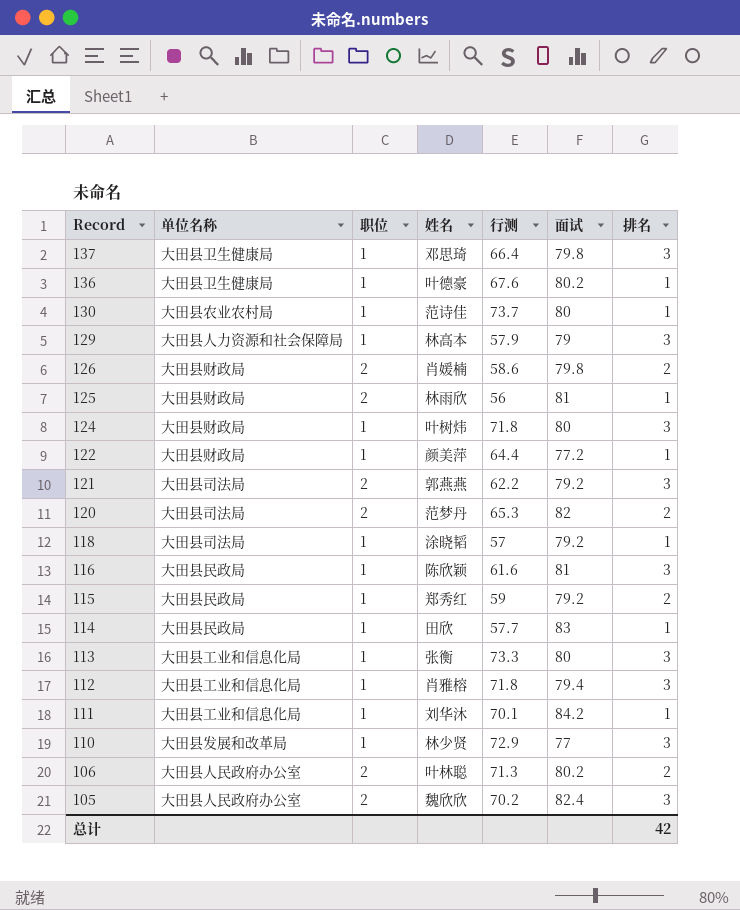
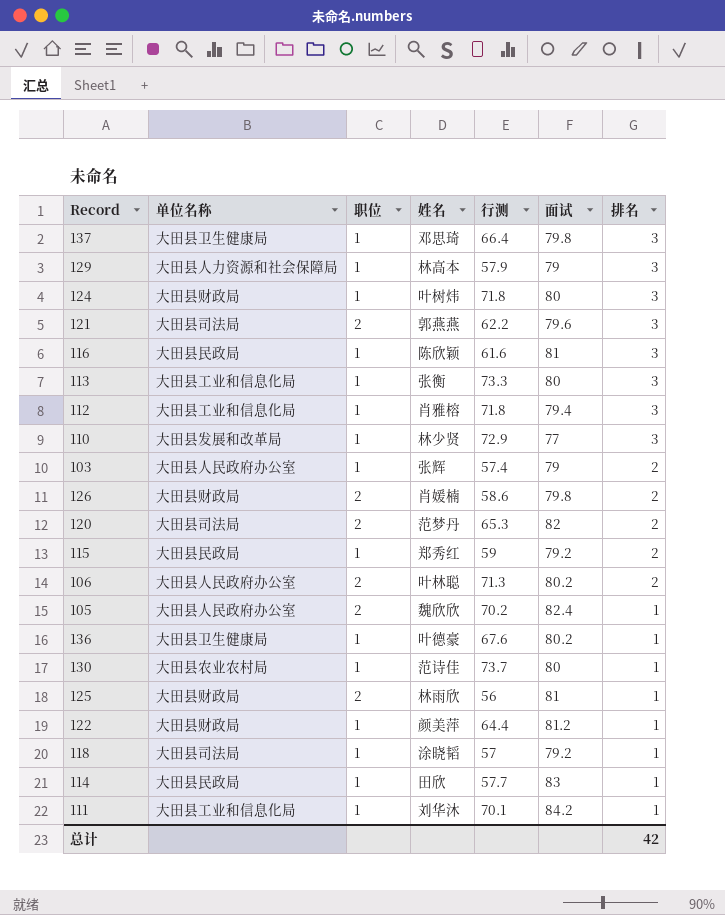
row order: Record descending -> 排名 descending
121 | 面试: 79.2 -> 79.6
row 103: none -> 大田县人民政府办公室 | 1 | 张辉 | 57.4 | 79 | 2
105 | 排名: 3 -> 1
122 | 面试: 77.2 -> 81.2

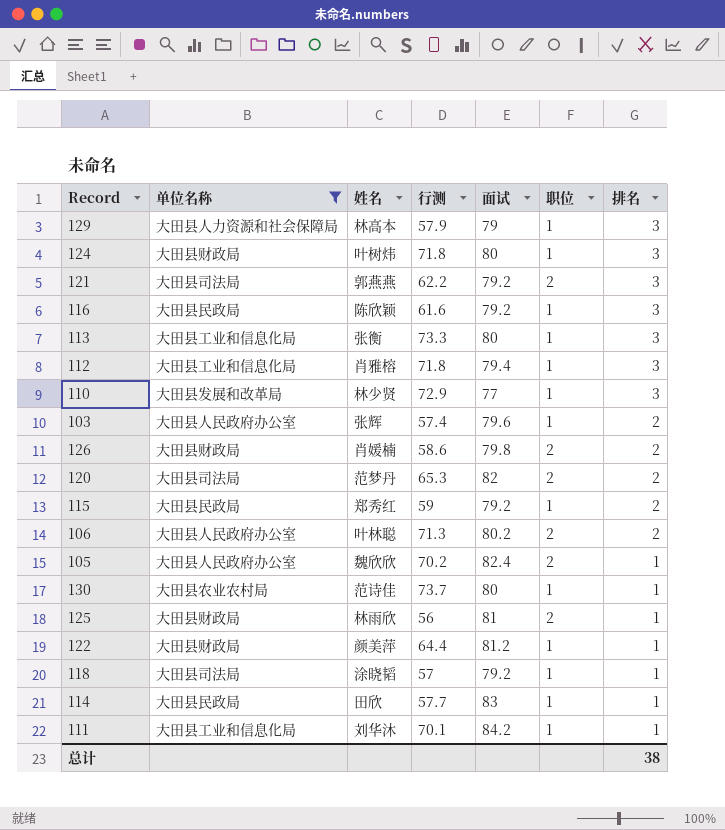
filter: none -> 单位名称 != 大田县卫生健康局
column 职位 | position: 3 -> 6
121 | 面试: 79.6 -> 79.2
116 | 面试: 81 -> 79.2
103 | 面试: 79 -> 79.6
总计 | 排名: 42 -> 38

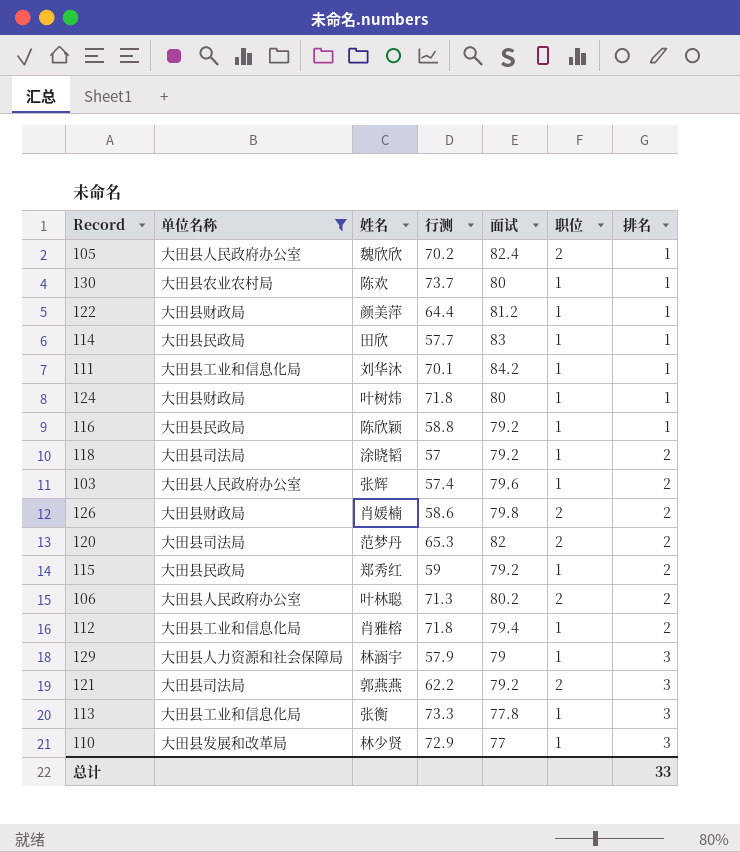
row order: 排名 descending -> 排名 ascending
row 125: 大田县财政局 | 林雨欣 | 56 | 81 | 2 | 1 -> none
130 | 姓名: 范诗佳 -> 陈欢
124 | 排名: 3 -> 1
116 | 行测: 61.6 -> 58.8
116 | 排名: 3 -> 1
118 | 排名: 1 -> 2
112 | 排名: 3 -> 2
129 | 姓名: 林高本 -> 林涵宇
113 | 面试: 80 -> 77.8
总计 | 排名: 38 -> 33

